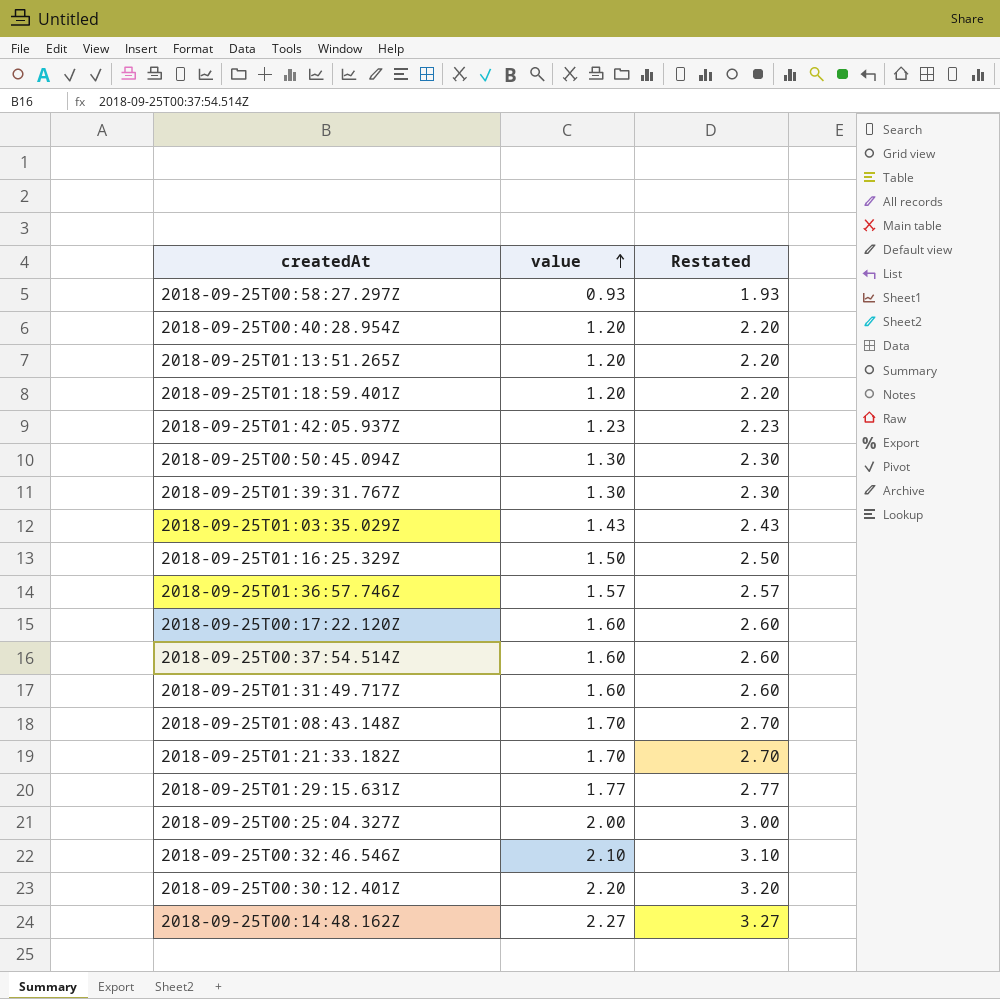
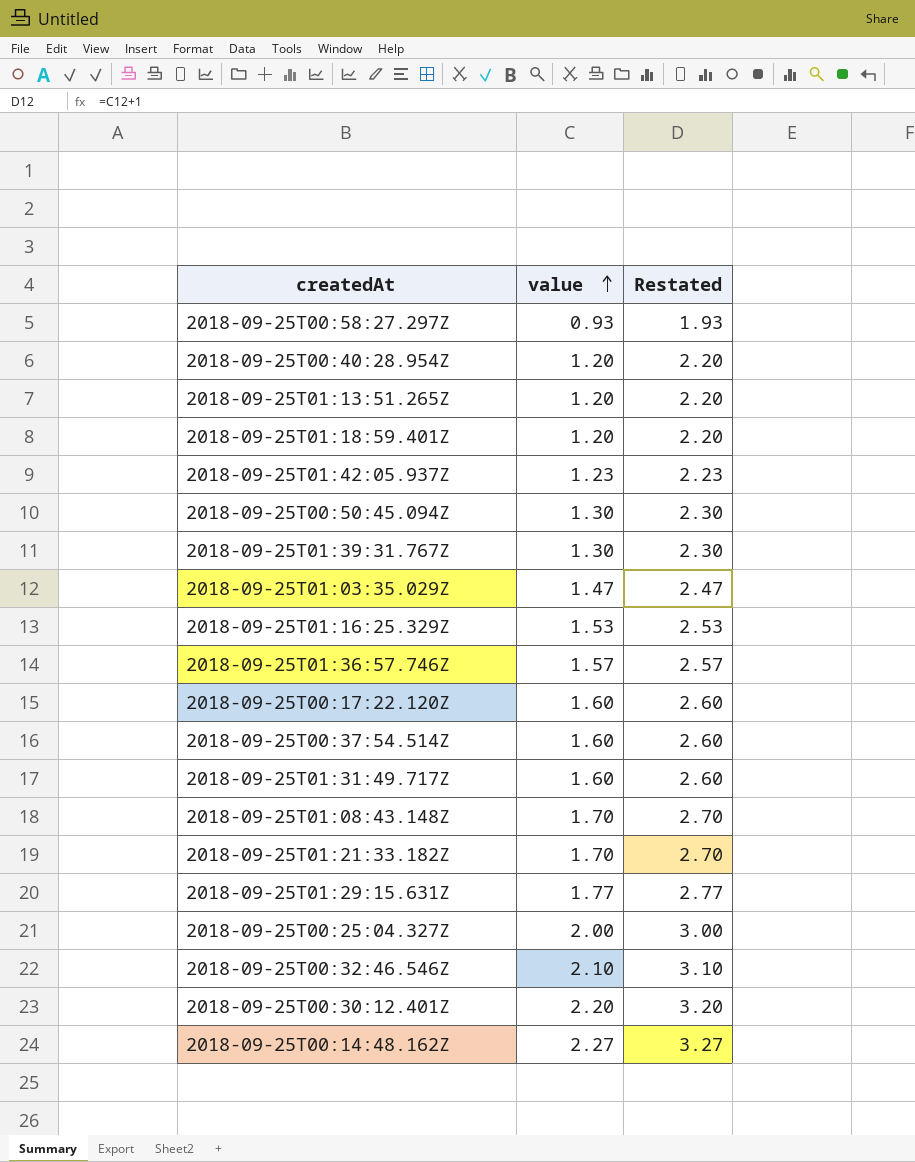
2018-09-25T01:03:35.029Z | value: 1.43 -> 1.47
2018-09-25T01:03:35.029Z | Restated: 2.43 -> 2.47
2018-09-25T01:16:25.329Z | value: 1.50 -> 1.53
2018-09-25T01:16:25.329Z | Restated: 2.50 -> 2.53

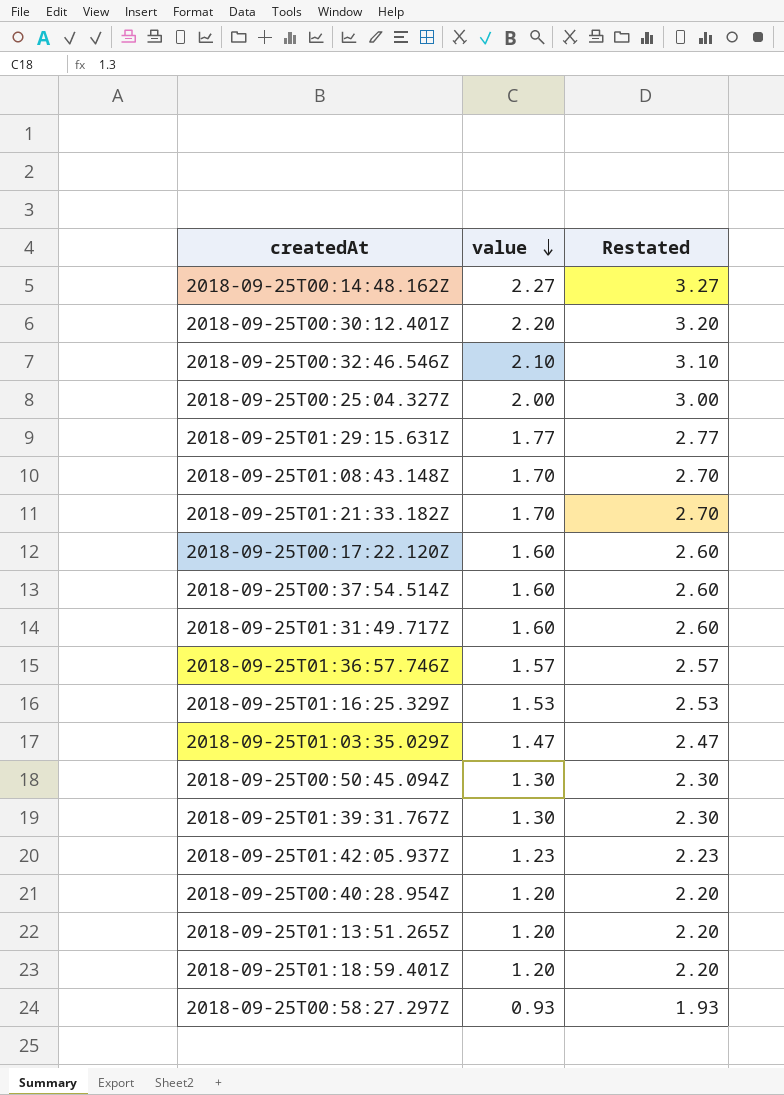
row order: value ascending -> value descending

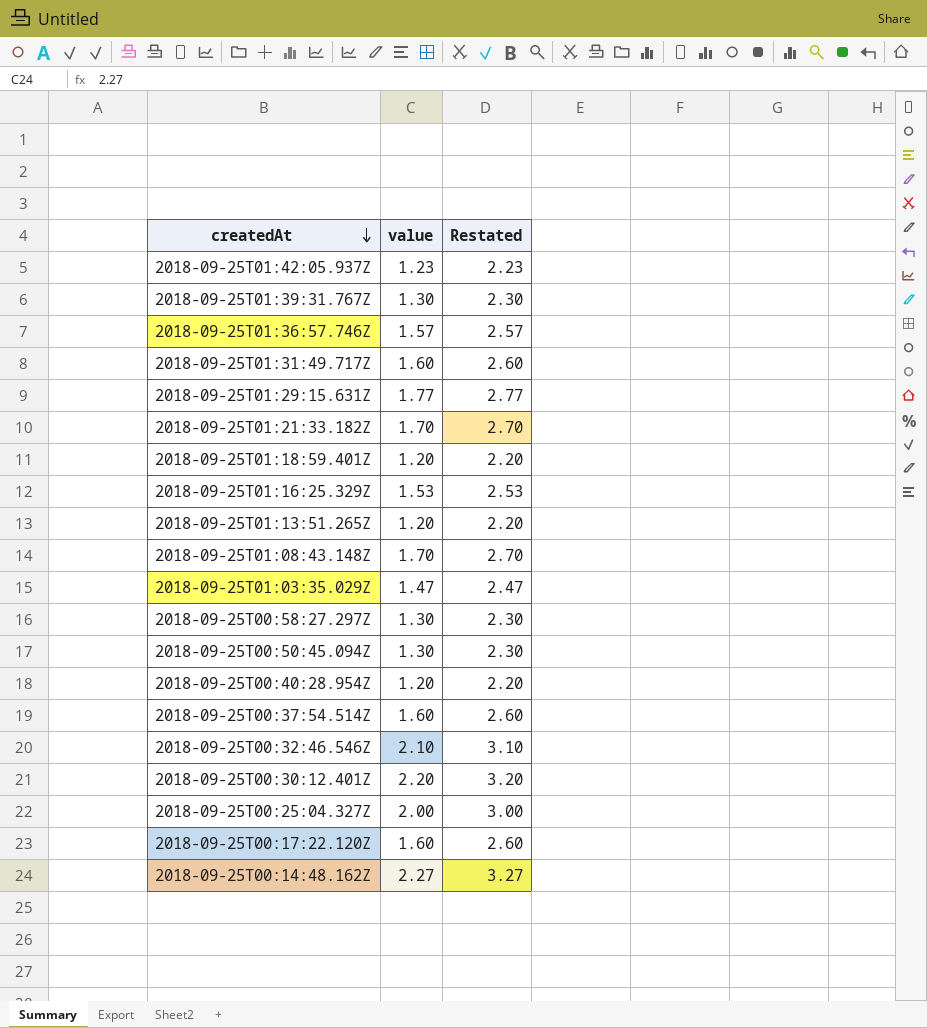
row order: value descending -> createdAt descending
2018-09-25T00:58:27.297Z | value: 0.93 -> 1.30
2018-09-25T00:58:27.297Z | Restated: 1.93 -> 2.30

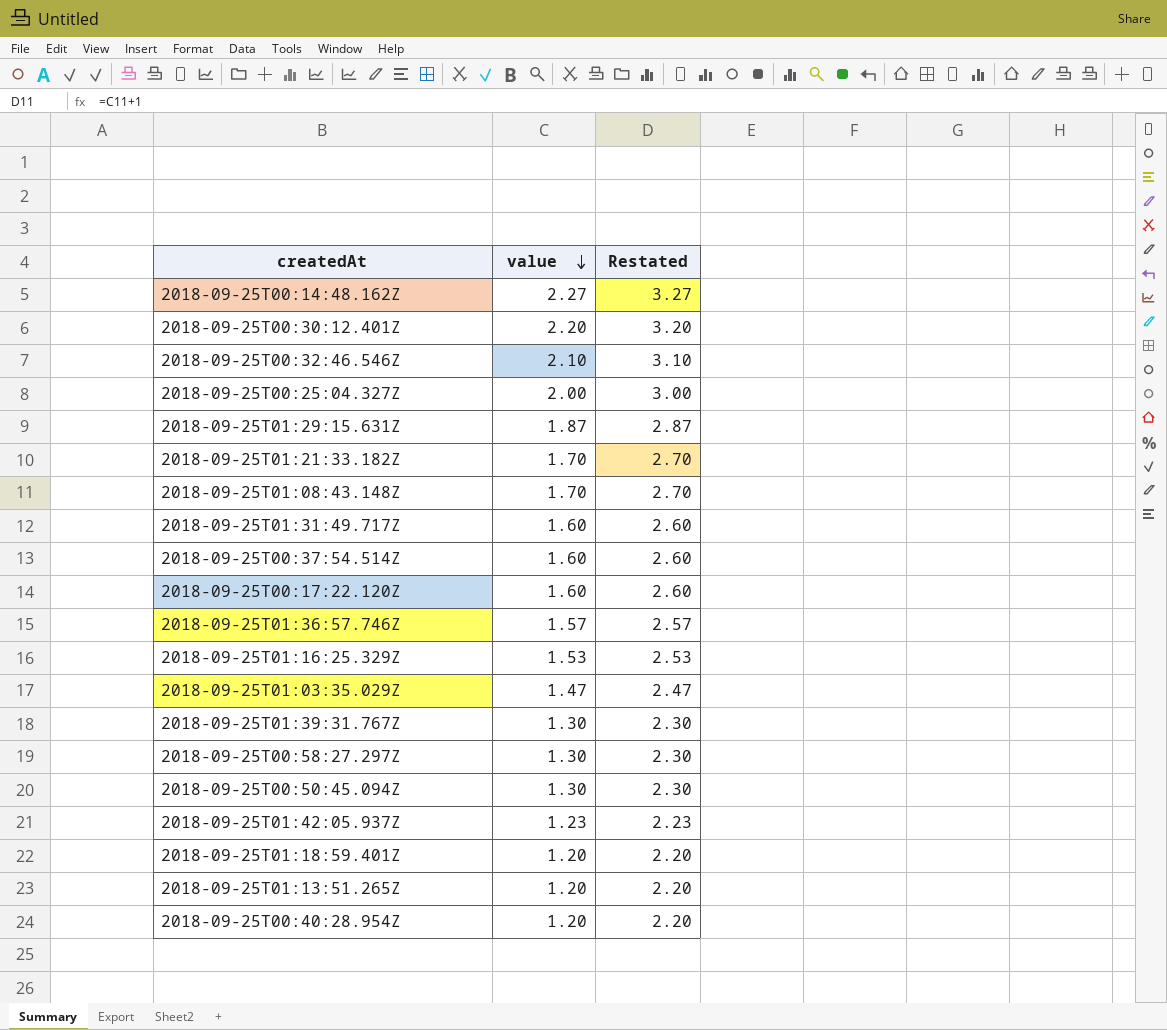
row order: createdAt descending -> value descending
2018-09-25T01:29:15.631Z | value: 1.77 -> 1.87
2018-09-25T01:29:15.631Z | Restated: 2.77 -> 2.87

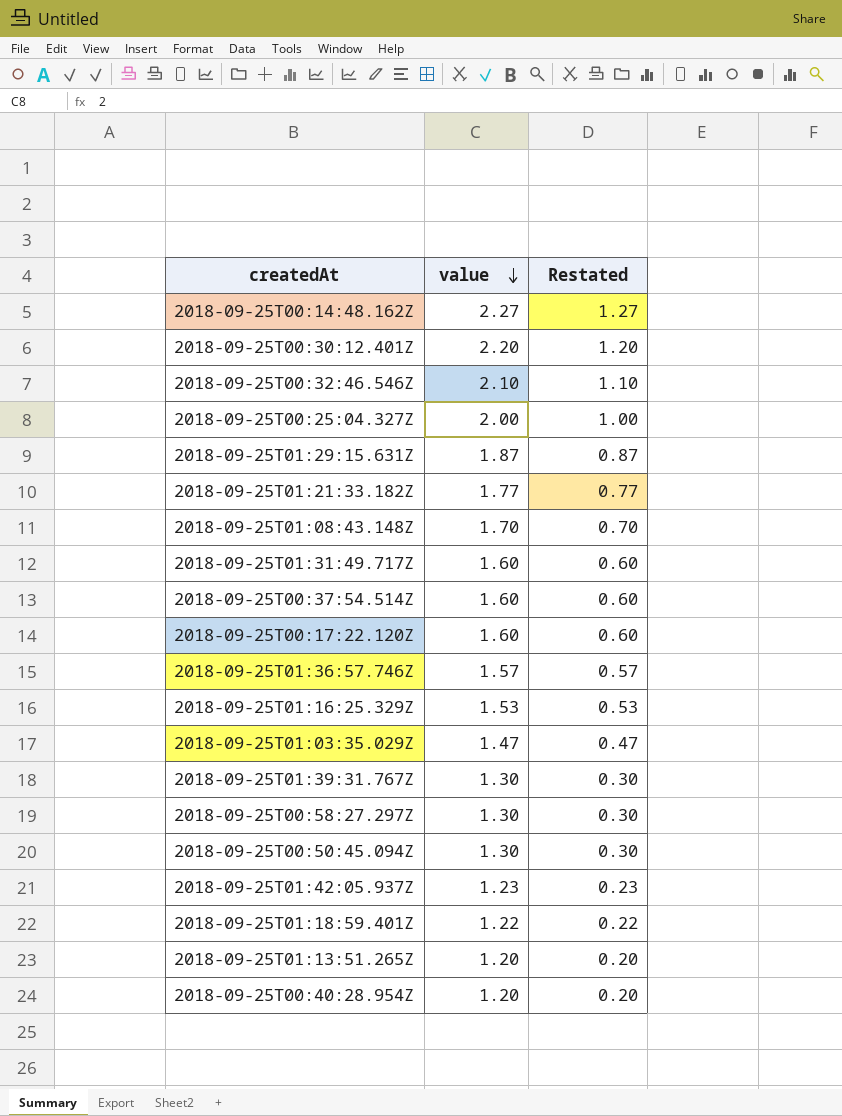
column Restated | formula: [value] + 1 -> [value] - 1
2018-09-25T01:21:33.182Z | value: 1.70 -> 1.77
2018-09-25T01:18:59.401Z | value: 1.20 -> 1.22

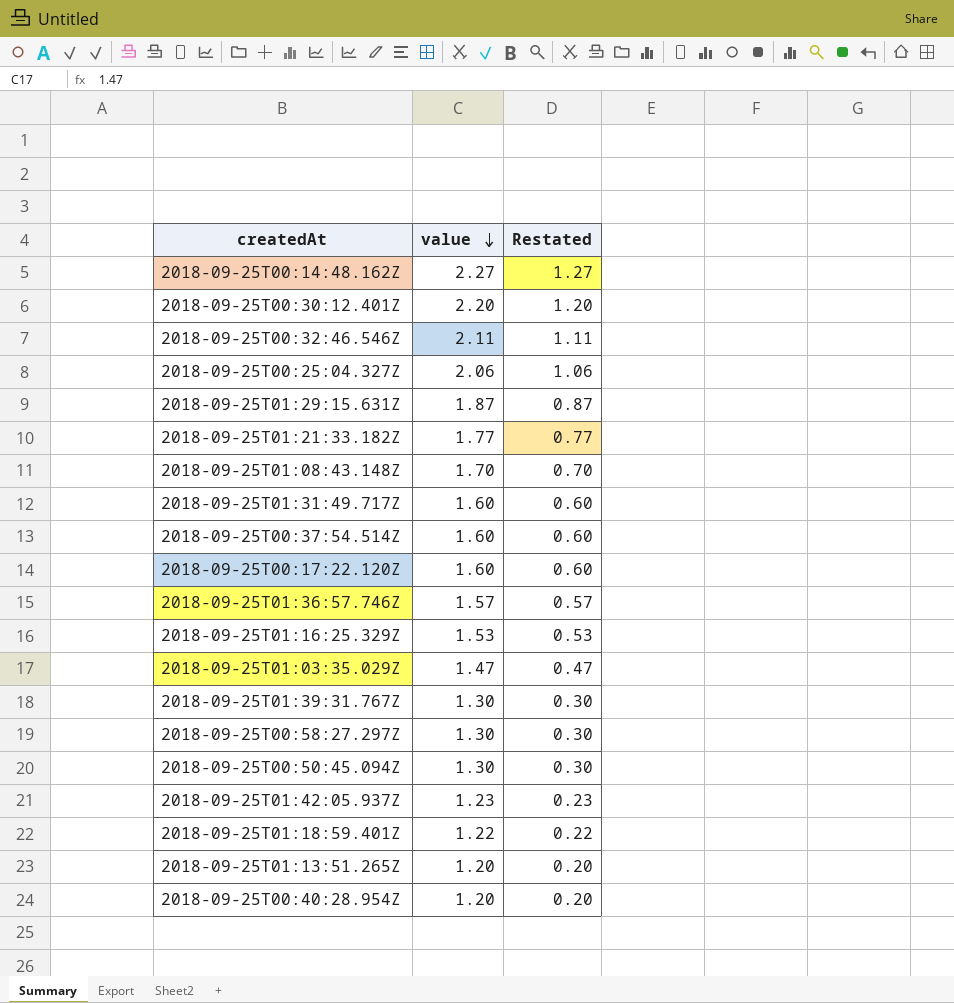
2018-09-25T00:32:46.546Z | value: 2.10 -> 2.11
2018-09-25T00:32:46.546Z | Restated: 1.10 -> 1.11
2018-09-25T00:25:04.327Z | value: 2.00 -> 2.06
2018-09-25T00:25:04.327Z | Restated: 1.00 -> 1.06

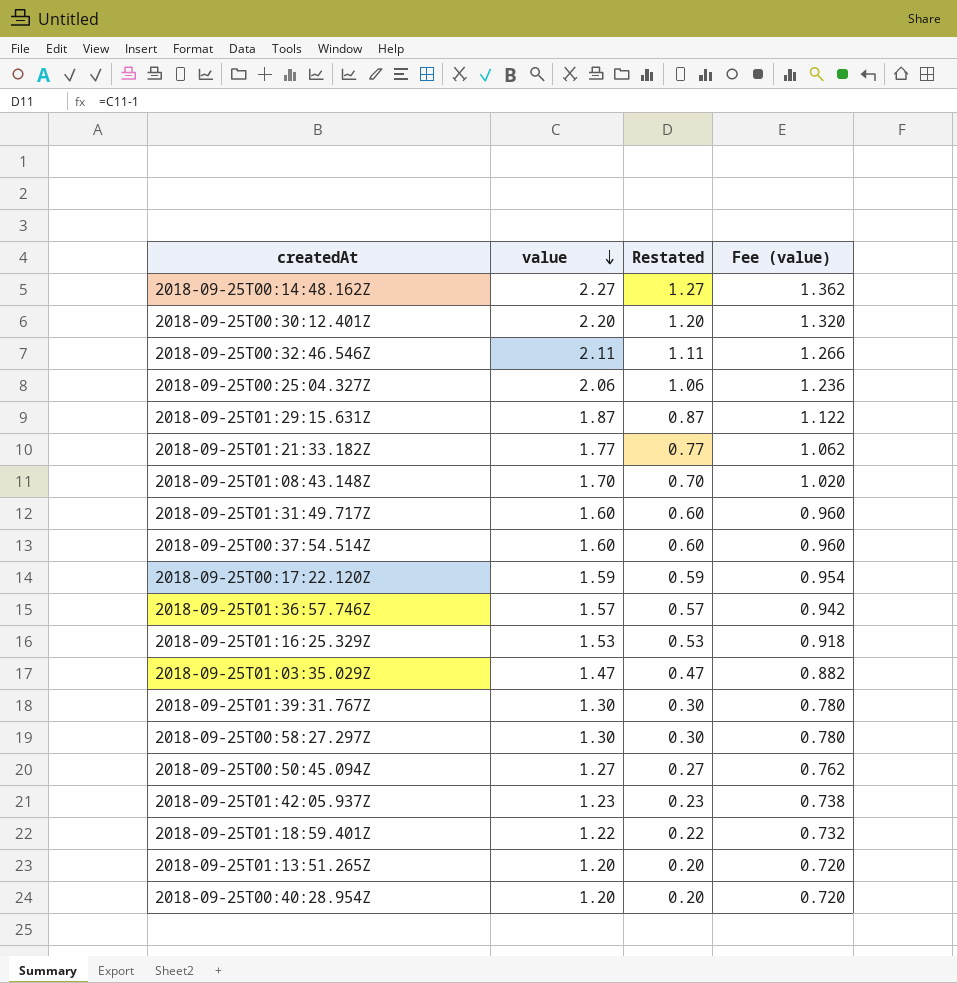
column Fee (value) | formula: none -> [value] * 0.6
2018-09-25T00:17:22.120Z | value: 1.60 -> 1.59
2018-09-25T00:17:22.120Z | Restated: 0.60 -> 0.59
2018-09-25T00:50:45.094Z | value: 1.30 -> 1.27
2018-09-25T00:50:45.094Z | Restated: 0.30 -> 0.27

